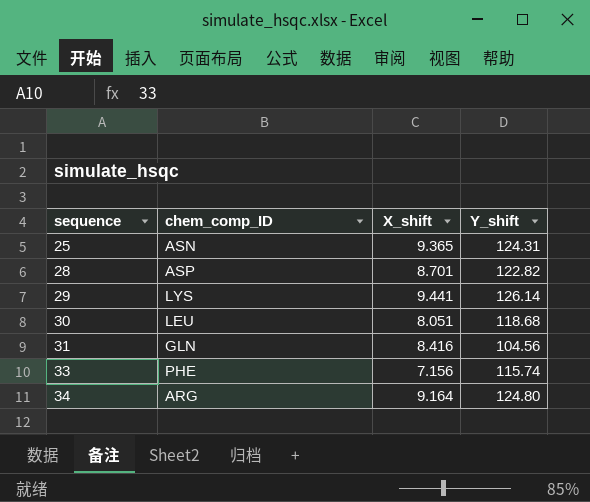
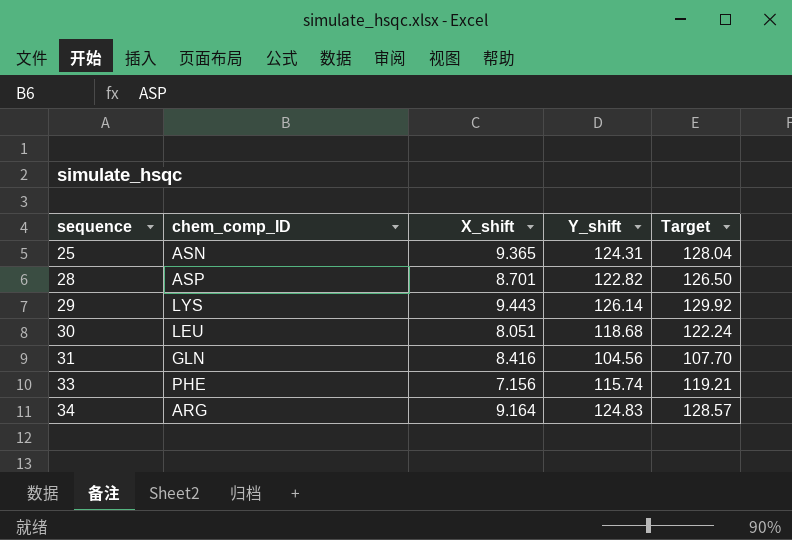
column Target | formula: none -> [Y_shift] * 1.03
29 | X_shift: 9.441 -> 9.443
34 | Y_shift: 124.80 -> 124.83

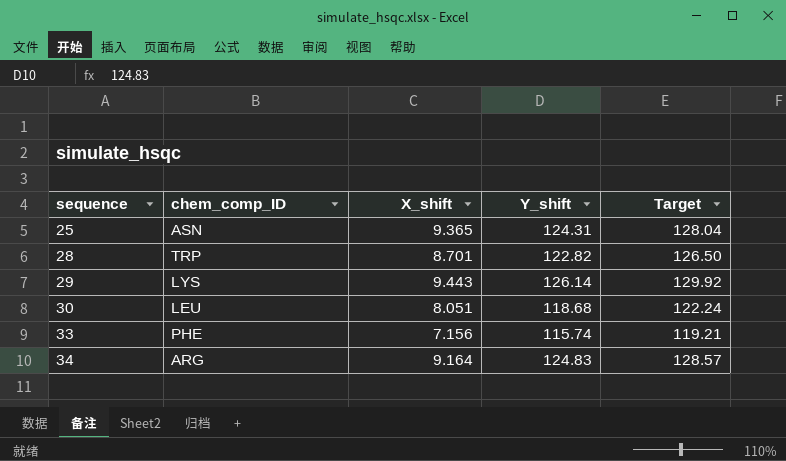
row 31: GLN | 8.416 | 104.56 | 107.70 -> none
28 | chem_comp_ID: ASP -> TRP

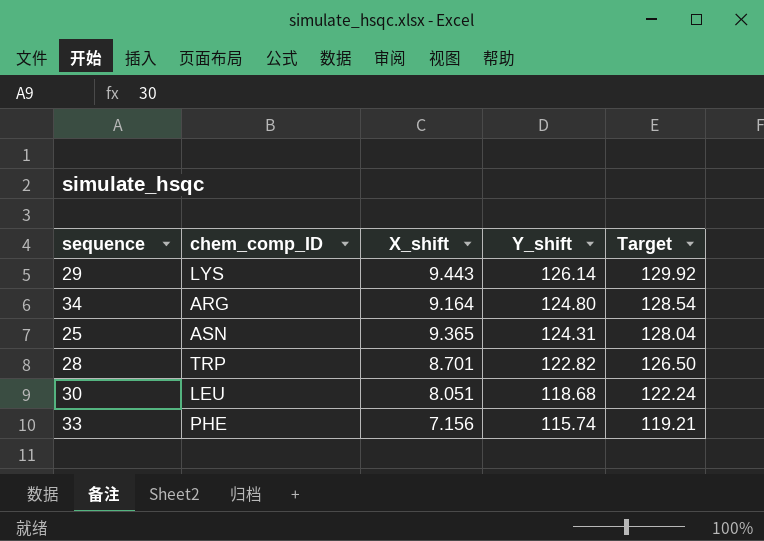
row order: sequence ascending -> Y_shift descending
34 | Y_shift: 124.83 -> 124.80
34 | Target: 128.57 -> 128.54

